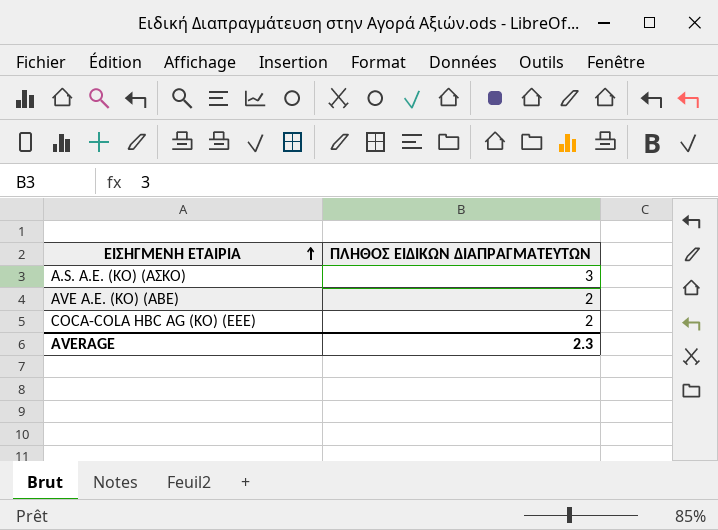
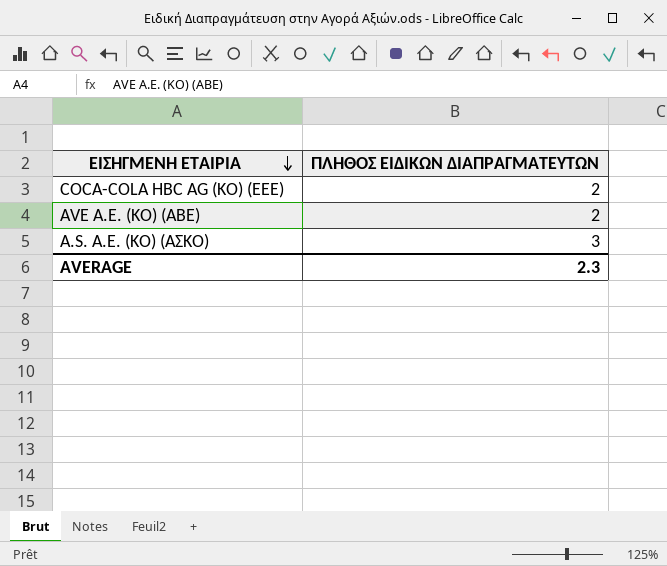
row order: ΕΙΣΗΓΜΕΝΗ ΕΤΑΙΡΙΑ ascending -> ΕΙΣΗΓΜΕΝΗ ΕΤΑΙΡΙΑ descending

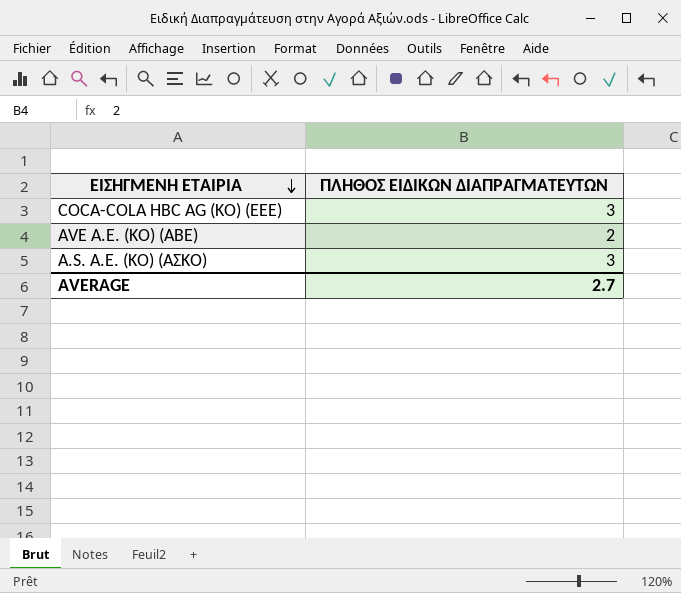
COCA-COLA HBC AG (ΚΟ) (ΕΕΕ) | ΠΛΗΘΟΣ ΕΙΔΙΚΩΝ ΔΙΑΠΡΑΓΜΑΤΕΥΤΩΝ: 2 -> 3
AVERAGE | ΠΛΗΘΟΣ ΕΙΔΙΚΩΝ ΔΙΑΠΡΑΓΜΑΤΕΥΤΩΝ: 2.3 -> 2.7

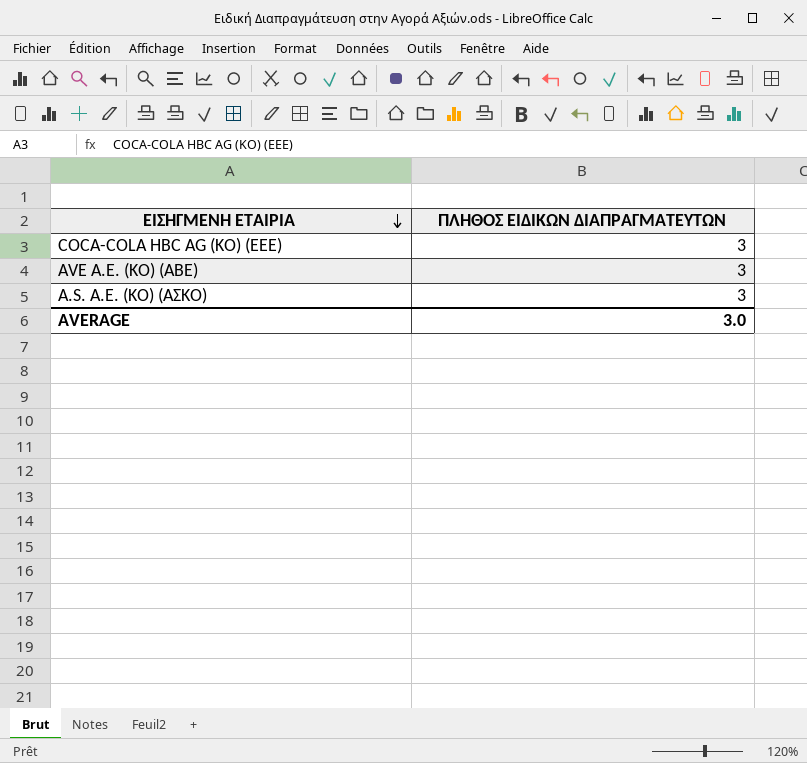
AVE Α.Ε. (ΚΟ) (ΑΒΕ) | ΠΛΗΘΟΣ ΕΙΔΙΚΩΝ ΔΙΑΠΡΑΓΜΑΤΕΥΤΩΝ: 2 -> 3
AVERAGE | ΠΛΗΘΟΣ ΕΙΔΙΚΩΝ ΔΙΑΠΡΑΓΜΑΤΕΥΤΩΝ: 2.7 -> 3.0

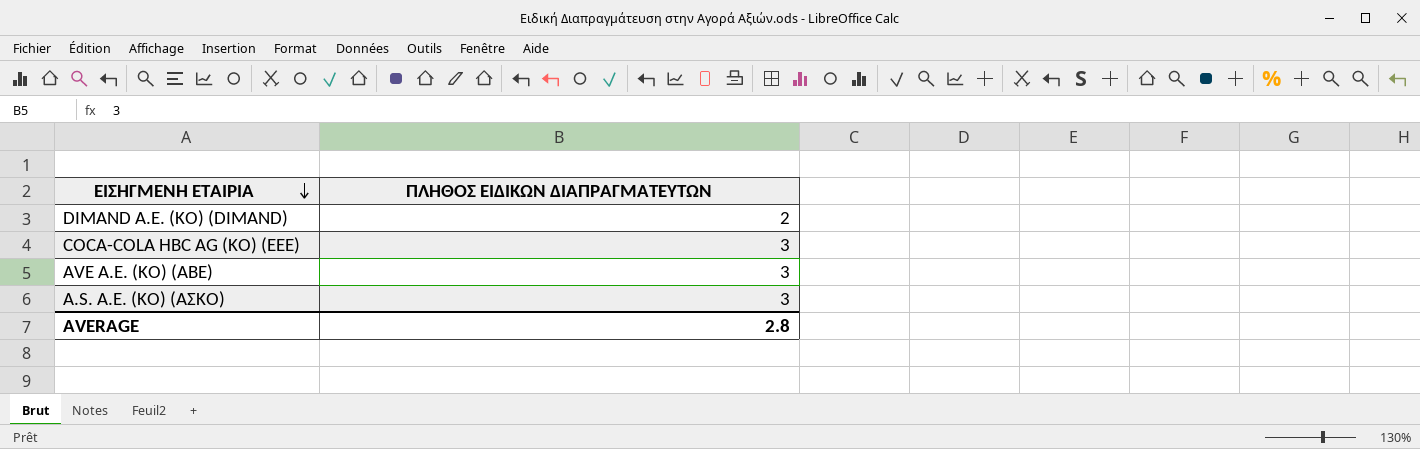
row DIMAND Α.Ε. (ΚΟ) (DIMAND): none -> 2
AVERAGE | ΠΛΗΘΟΣ ΕΙΔΙΚΩΝ ΔΙΑΠΡΑΓΜΑΤΕΥΤΩΝ: 3.0 -> 2.8

